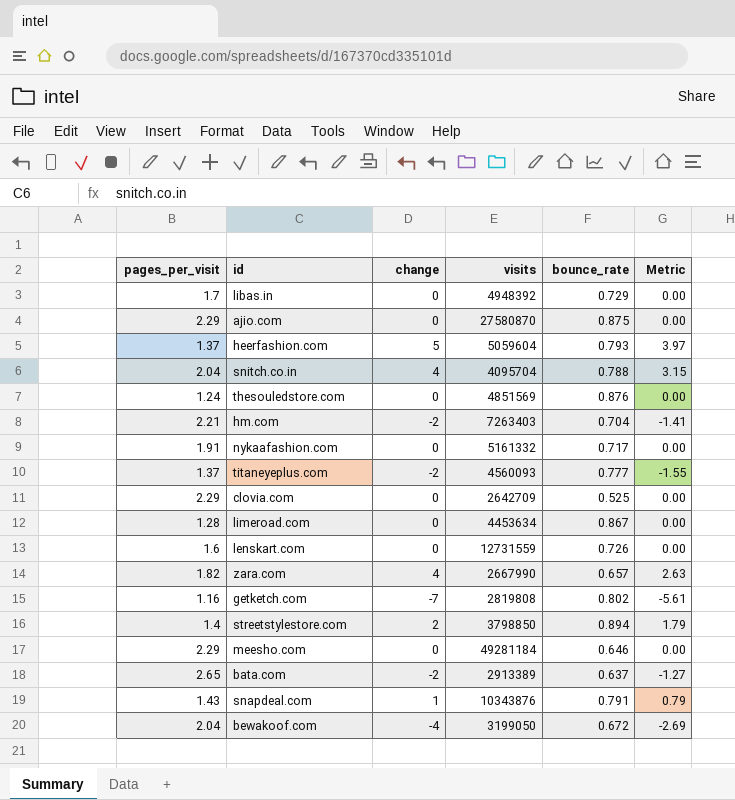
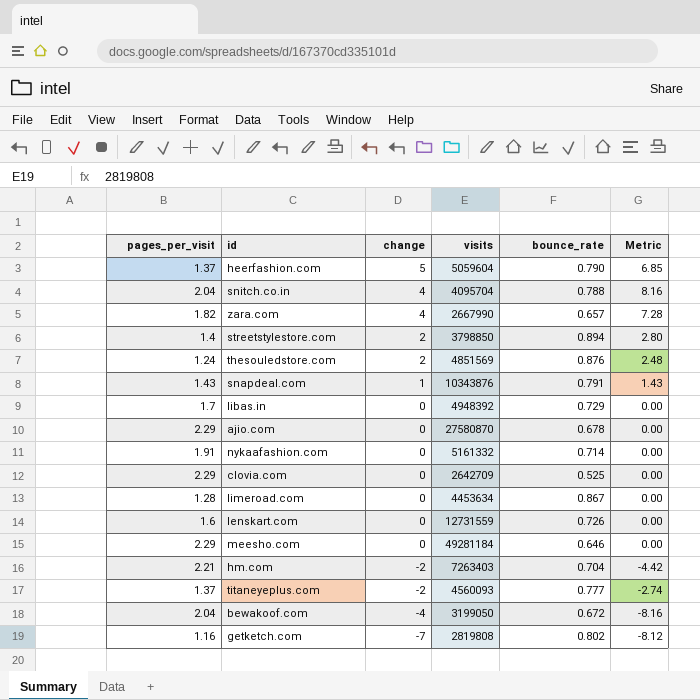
row order: none -> change descending
column Metric | formula: [change] * [bounce_rate] -> [pages_per_visit] * [change]
row bata.com: 2.65 | -2 | 2913389 | 0.637 | -1.27 -> none
heerfashion.com | bounce_rate: 0.793 -> 0.790
thesouledstore.com | change: 0 -> 2
ajio.com | bounce_rate: 0.875 -> 0.678
nykaafashion.com | bounce_rate: 0.717 -> 0.714

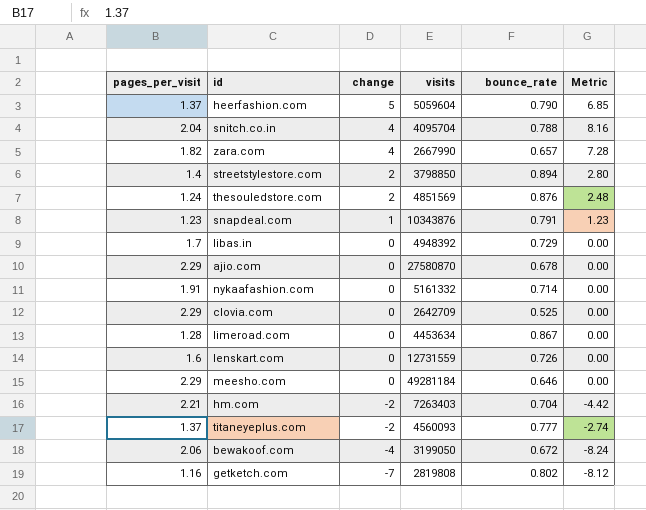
snapdeal.com | pages_per_visit: 1.43 -> 1.23
snapdeal.com | Metric: 1.43 -> 1.23
bewakoof.com | pages_per_visit: 2.04 -> 2.06
bewakoof.com | Metric: -8.16 -> -8.24

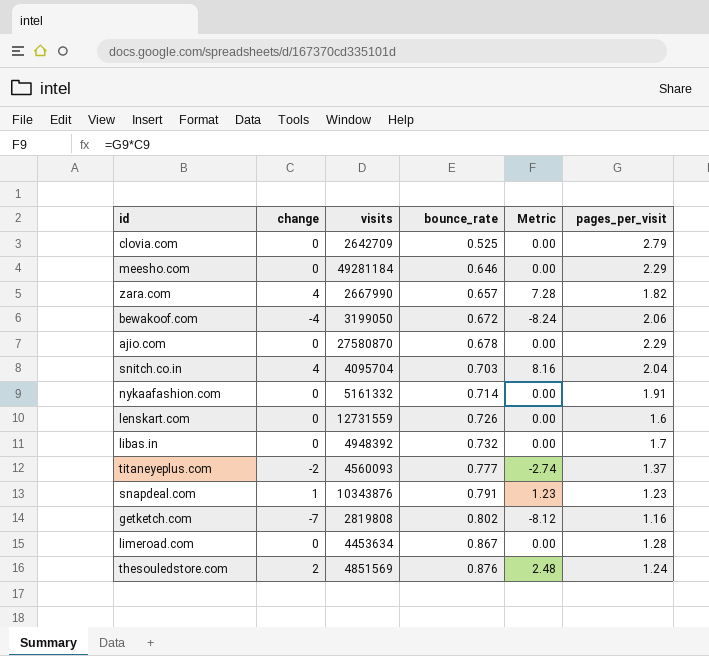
row order: change descending -> bounce_rate ascending
column pages_per_visit | position: 1 -> 6
row heerfashion.com: 1.37 | 5 | 5059604 | 0.790 | 6.85 -> none
row streetstylestore.com: 1.4 | 2 | 3798850 | 0.894 | 2.80 -> none
row hm.com: 2.21 | -2 | 7263403 | 0.704 | -4.42 -> none
clovia.com | pages_per_visit: 2.29 -> 2.79
snitch.co.in | bounce_rate: 0.788 -> 0.703
libas.in | bounce_rate: 0.729 -> 0.732

